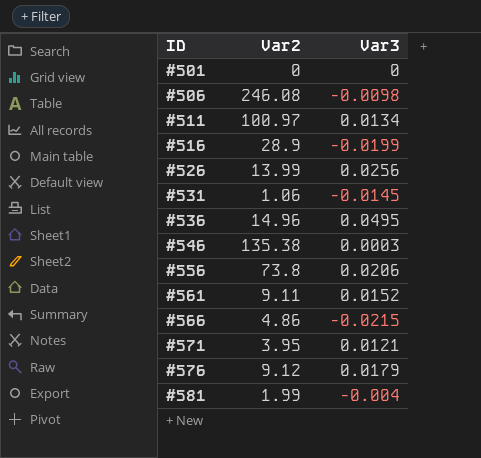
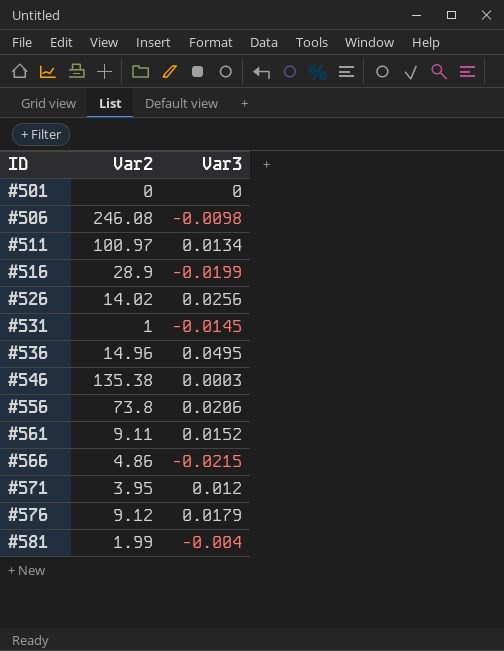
#526 | Var2: 13.99 -> 14.02
#531 | Var2: 1.06 -> 1
#571 | Var3: 0.0121 -> 0.012

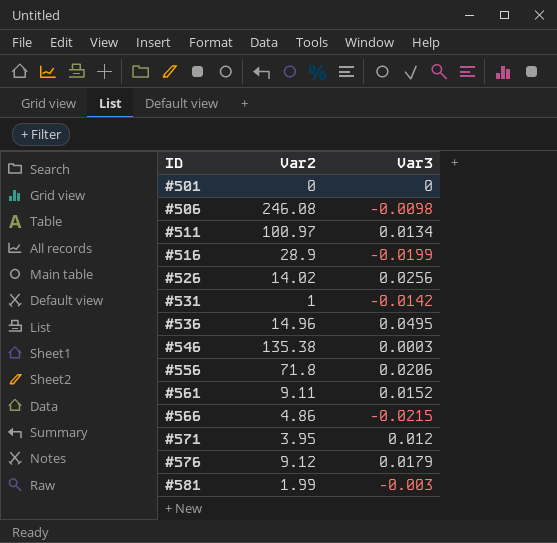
#531 | Var3: -0.0145 -> -0.0142
#556 | Var2: 73.8 -> 71.8
#581 | Var3: -0.004 -> -0.003

